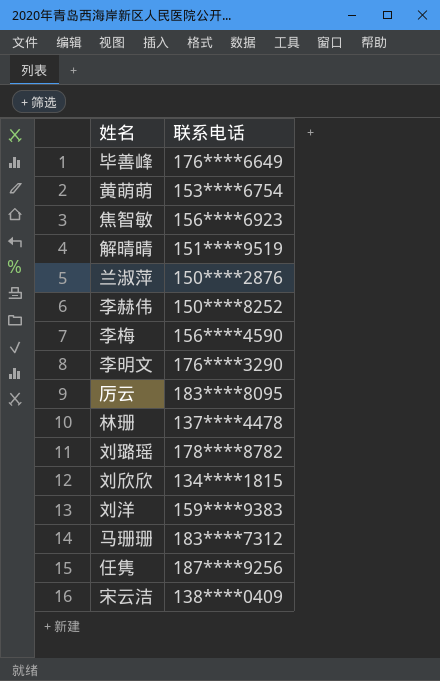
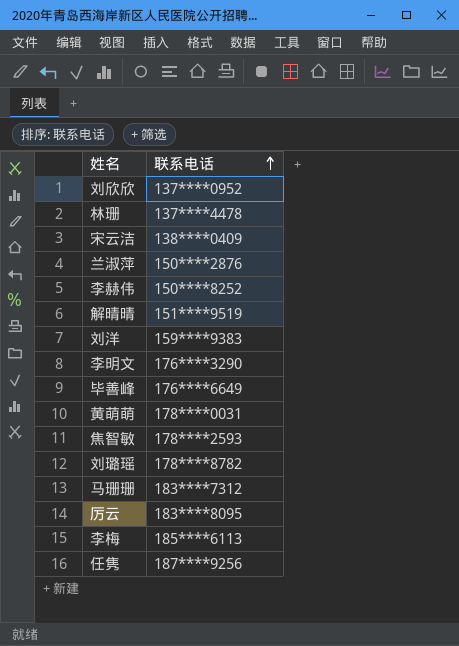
row order: none -> 联系电话 ascending
刘欣欣 | 联系电话: 134****1815 -> 137****0952
黄萌萌 | 联系电话: 153****6754 -> 178****0031
焦智敏 | 联系电话: 156****6923 -> 178****2593
李梅 | 联系电话: 156****4590 -> 185****6113

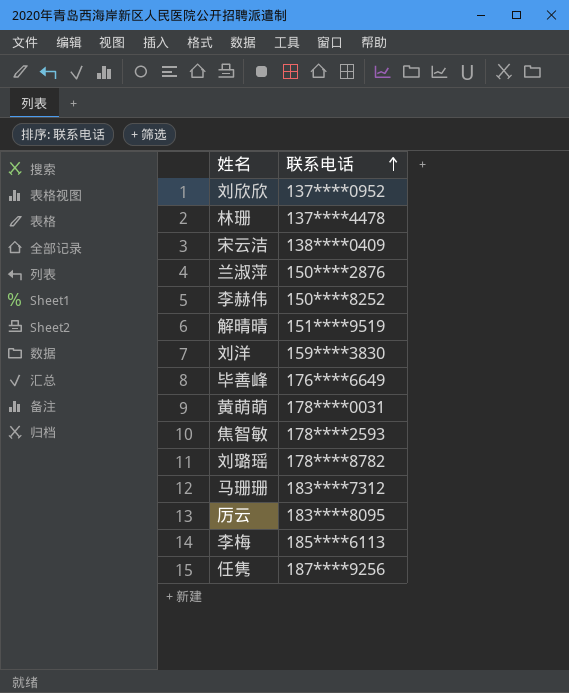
row 李明文: 176****3290 -> none
刘洋 | 联系电话: 159****9383 -> 159****3830

